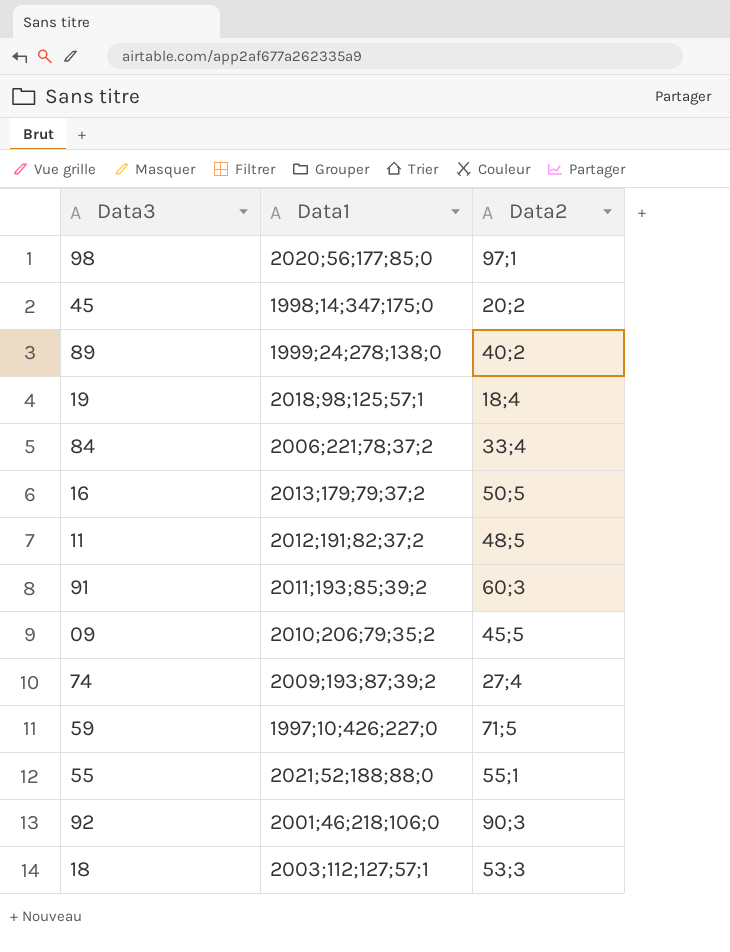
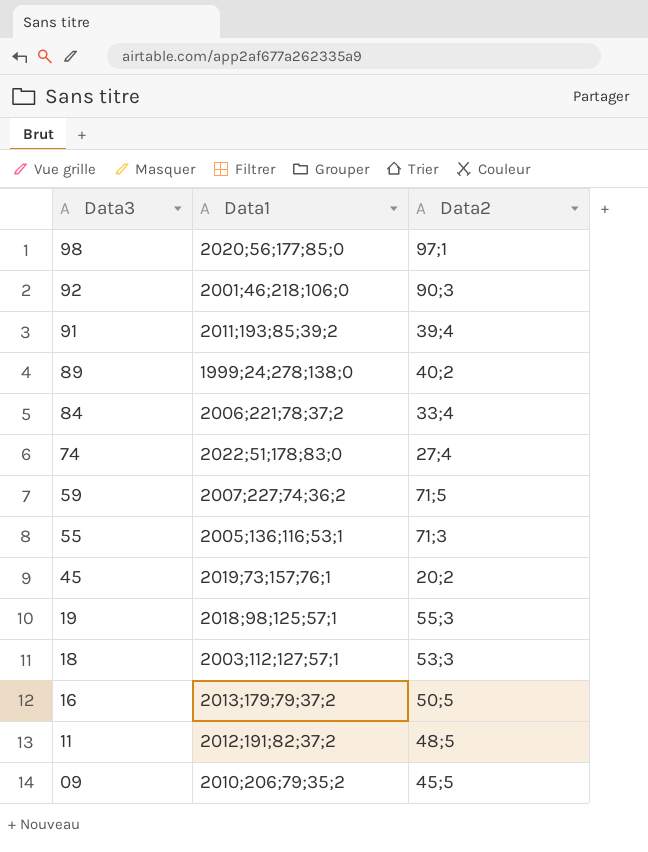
row order: none -> Data3 descending
91 | Data2: 60;3 -> 39;4
74 | Data1: 2009;193;87;39;2 -> 2022;51;178;83;0
59 | Data1: 1997;10;426;227;0 -> 2007;227;74;36;2
55 | Data1: 2021;52;188;88;0 -> 2005;136;116;53;1
55 | Data2: 55;1 -> 71;3
45 | Data1: 1998;14;347;175;0 -> 2019;73;157;76;1
19 | Data2: 18;4 -> 55;3

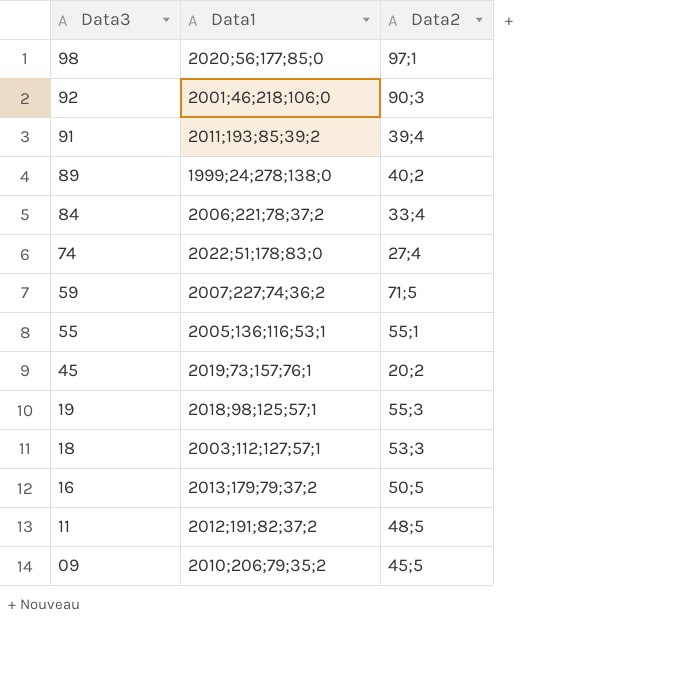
55 | Data2: 71;3 -> 55;1

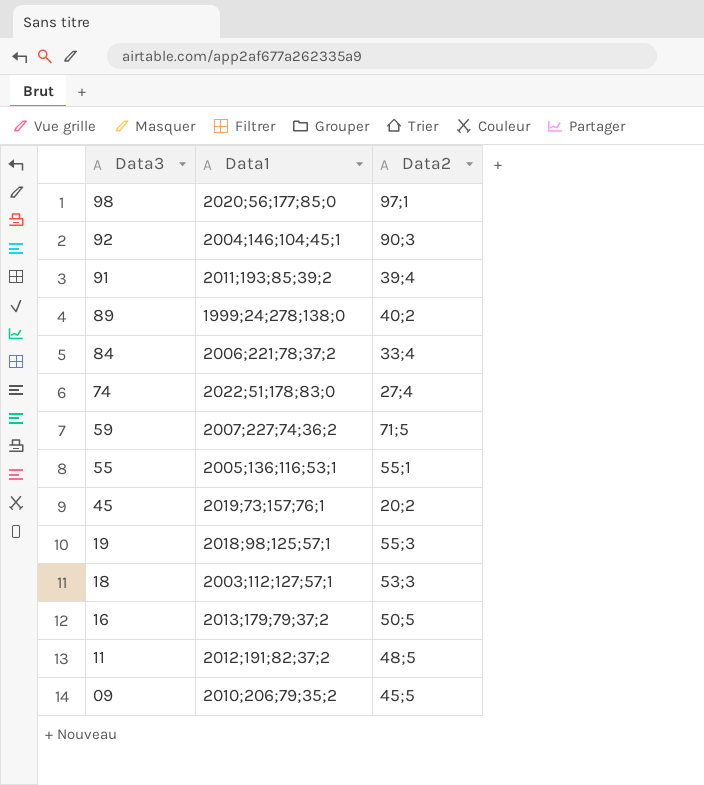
92 | Data1: 2001;46;218;106;0 -> 2004;146;104;45;1

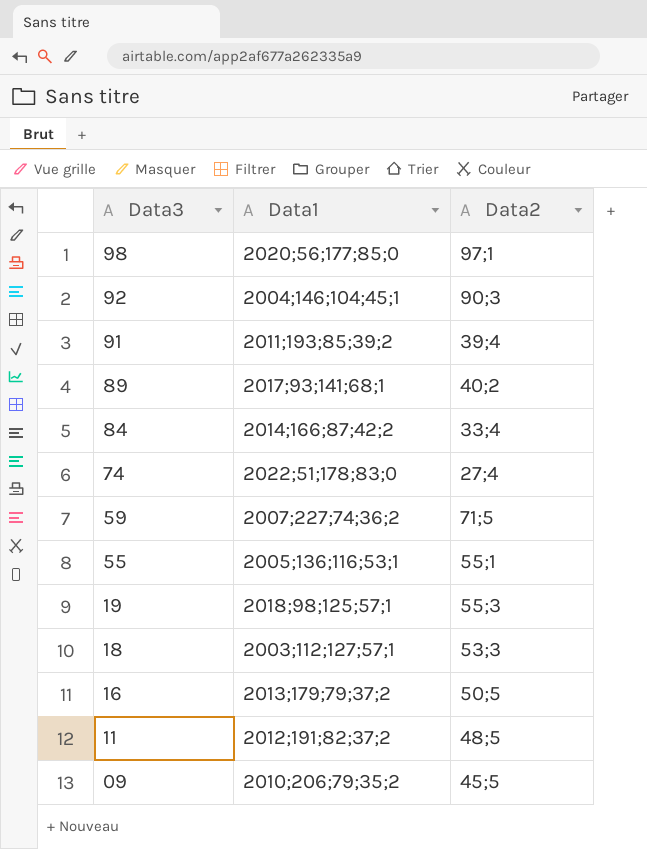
row 45: 2019;73;157;76;1 | 20;2 -> none
89 | Data1: 1999;24;278;138;0 -> 2017;93;141;68;1
84 | Data1: 2006;221;78;37;2 -> 2014;166;87;42;2

